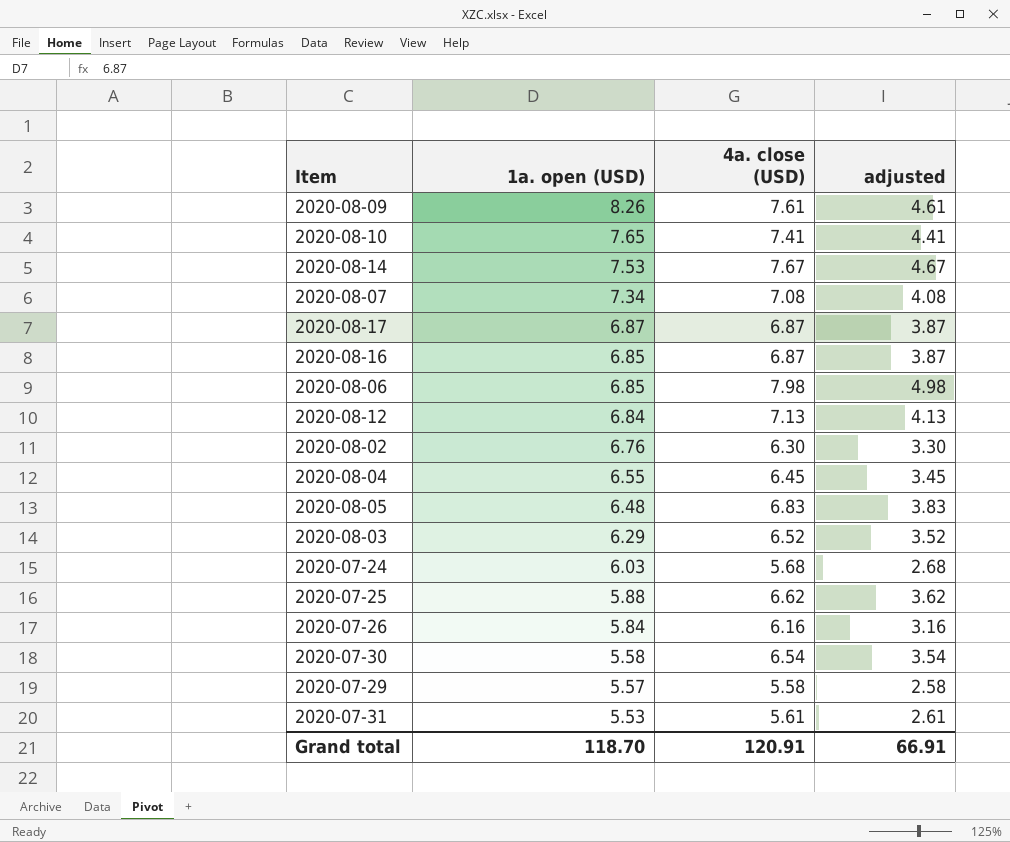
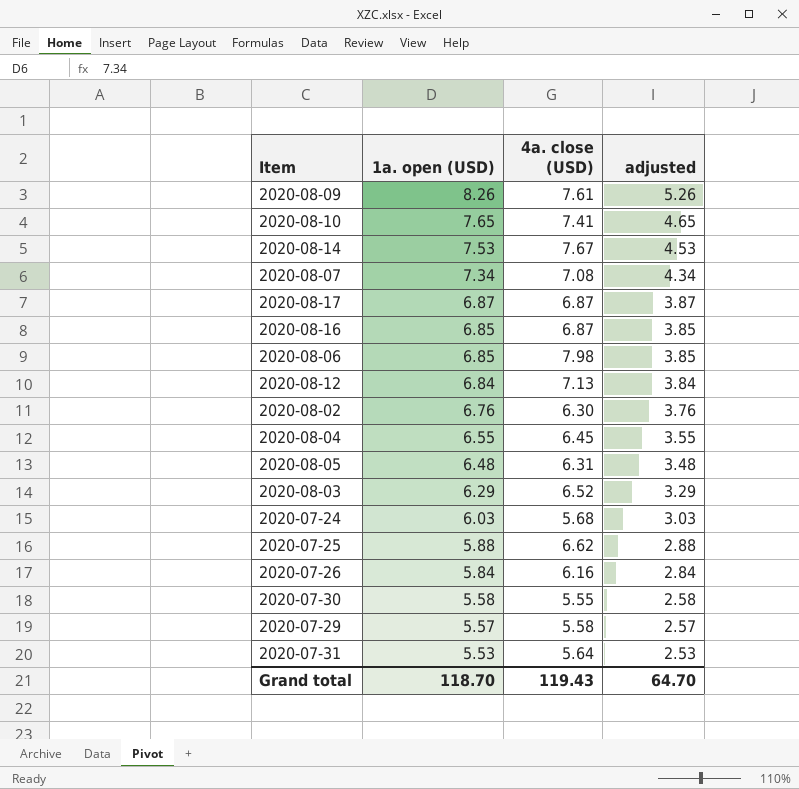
column adjusted | formula: [4a. close (USD)] - 3 -> [1a. open (USD)] - 3
2020-08-05 | 4a. close (USD): 6.83 -> 6.31
2020-07-30 | 4a. close (USD): 6.54 -> 5.55
2020-07-31 | 4a. close (USD): 5.61 -> 5.64
Grand total | 4a. close (USD): 120.91 -> 119.43
Grand total | adjusted: 66.91 -> 64.70

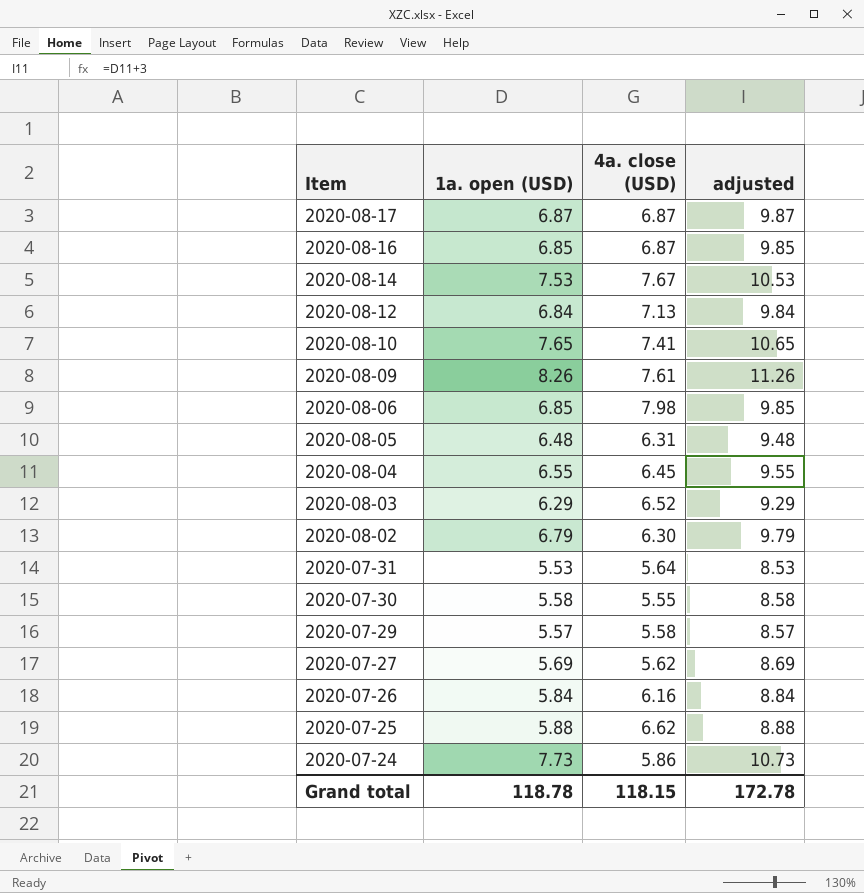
row order: 1a. open (USD) descending -> Item descending
column adjusted | formula: [1a. open (USD)] - 3 -> [1a. open (USD)] + 3
row 2020-08-07: 7.34 | 7.08 | 4.34 -> none
2020-08-02 | 1a. open (USD): 6.76 -> 6.79
row 2020-07-27: none -> 5.69 | 5.62 | 8.69
2020-07-24 | 1a. open (USD): 6.03 -> 7.73
2020-07-24 | 4a. close (USD): 5.68 -> 5.86
Grand total | 1a. open (USD): 118.70 -> 118.78
Grand total | 4a. close (USD): 119.43 -> 118.15
Grand total | adjusted: 64.70 -> 172.78

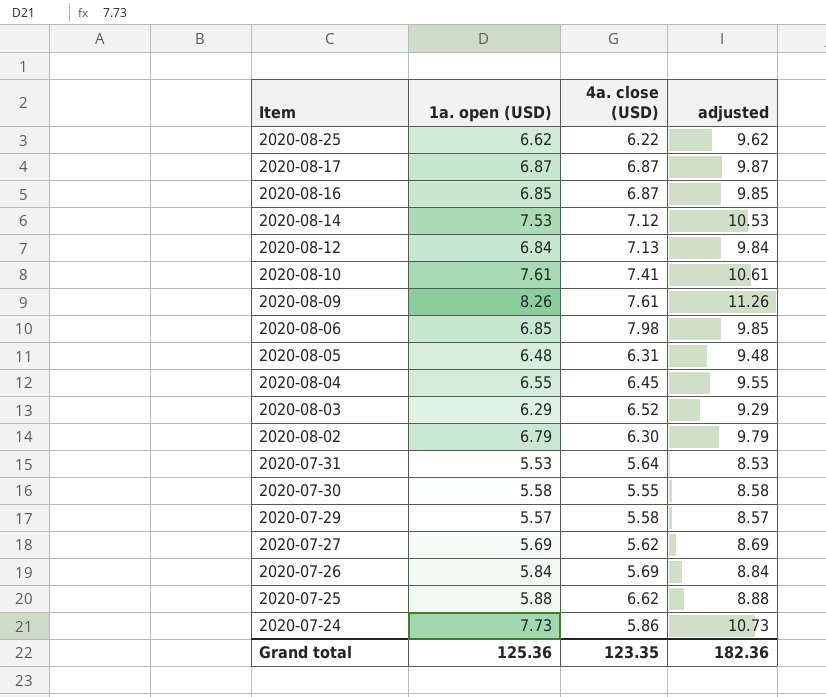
row 2020-08-25: none -> 6.62 | 6.22 | 9.62
2020-08-14 | 4a. close (USD): 7.67 -> 7.12
2020-08-10 | 1a. open (USD): 7.65 -> 7.61
2020-08-10 | adjusted: 10.65 -> 10.61
2020-07-26 | 4a. close (USD): 6.16 -> 5.69
Grand total | 1a. open (USD): 118.78 -> 125.36
Grand total | 4a. close (USD): 118.15 -> 123.35
Grand total | adjusted: 172.78 -> 182.36

